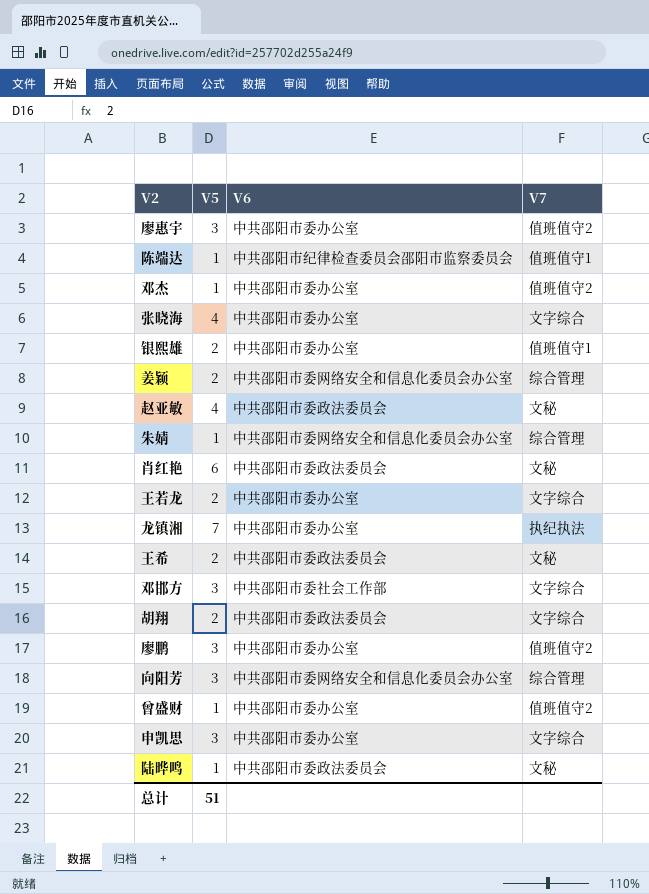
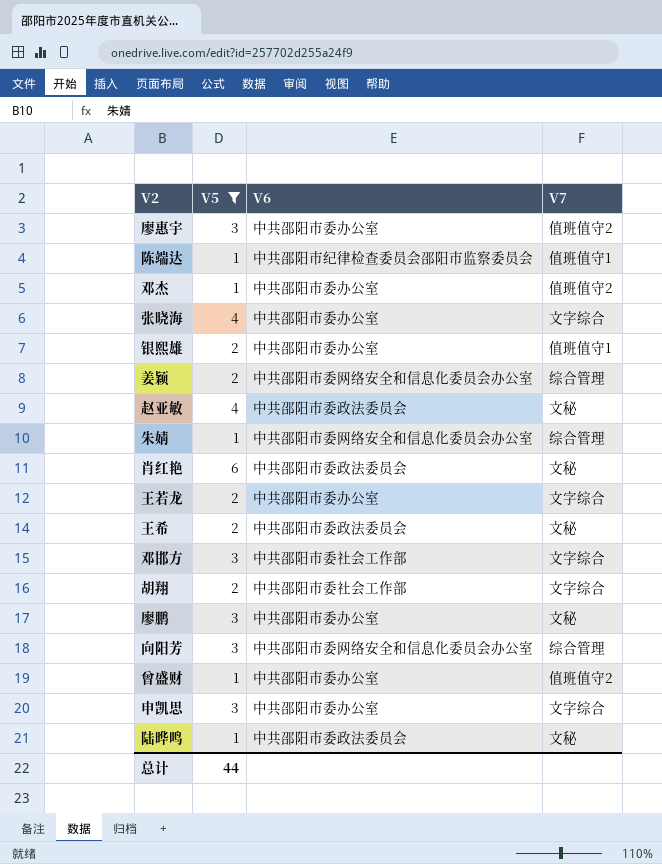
filter: none -> V5 != 7
胡翔 | V6: 中共邵阳市委政法委员会 -> 中共邵阳市委社会工作部
廖鹏 | V7: 值班值守2 -> 文秘
总计 | V5: 51 -> 44

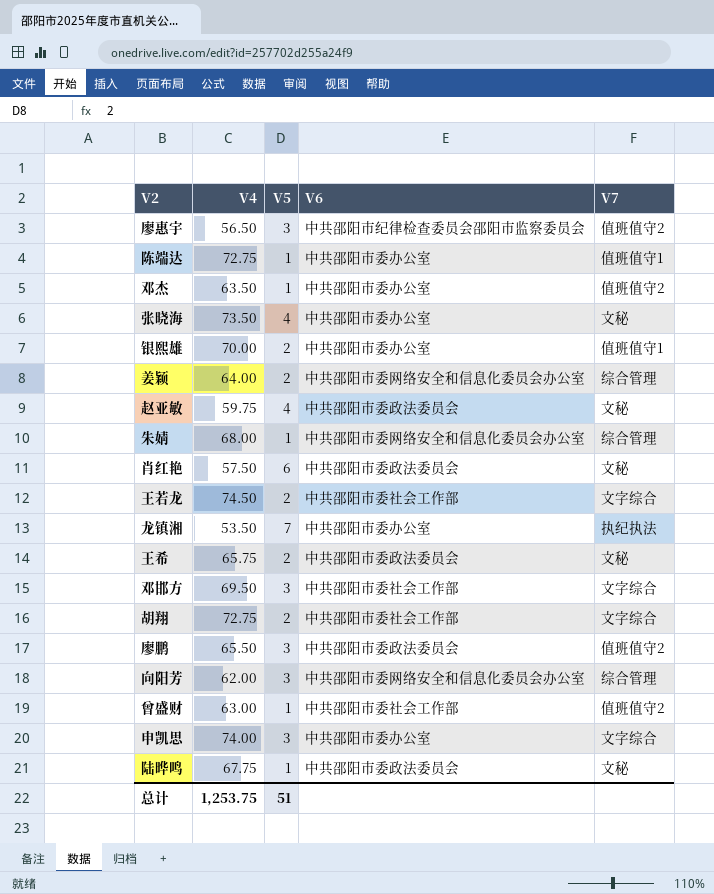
filter: V5 != 7 -> none
column V4 | position: none -> 2
廖惠宇 | V6: 中共邵阳市委办公室 -> 中共邵阳市纪律检查委员会邵阳市监察委员会
陈端达 | V6: 中共邵阳市纪律检查委员会邵阳市监察委员会 -> 中共邵阳市委办公室
张晓海 | V7: 文字综合 -> 文秘
王若龙 | V6: 中共邵阳市委办公室 -> 中共邵阳市委社会工作部
廖鹏 | V6: 中共邵阳市委办公室 -> 中共邵阳市委政法委员会
廖鹏 | V7: 文秘 -> 值班值守2
曾盛财 | V6: 中共邵阳市委办公室 -> 中共邵阳市委社会工作部
总计 | V5: 44 -> 51

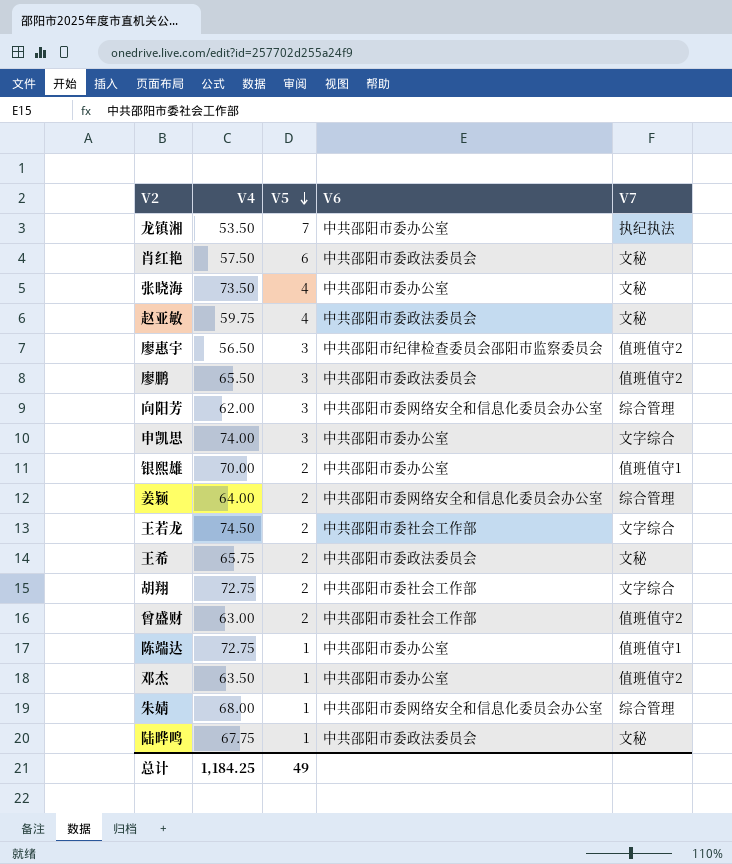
row order: none -> V5 descending
row 邓邯方: 69.50 | 3 | 中共邵阳市委社会工作部 | 文字综合 -> none
曾盛财 | V5: 1 -> 2
总计 | V4: 1,253.75 -> 1,184.25
总计 | V5: 51 -> 49

